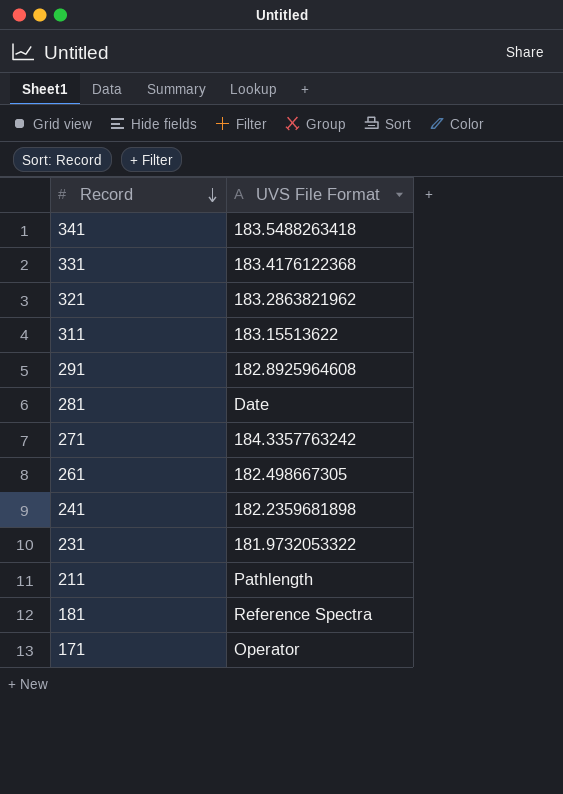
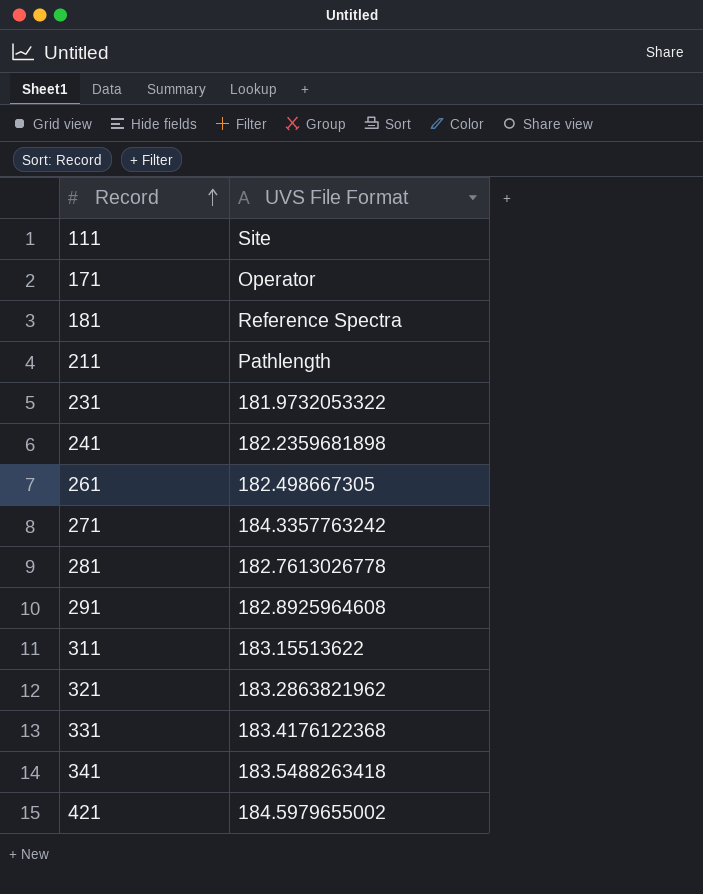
row order: Record descending -> Record ascending
row 111: none -> Site
281 | UVS File Format: Date -> 182.7613026778
row 421: none -> 184.5979655002

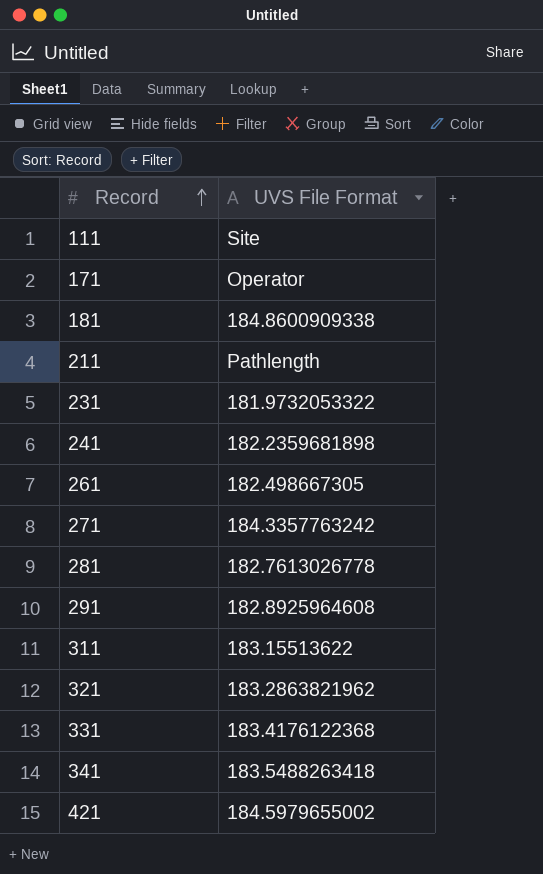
181 | UVS File Format: Reference Spectra -> 184.8600909338

